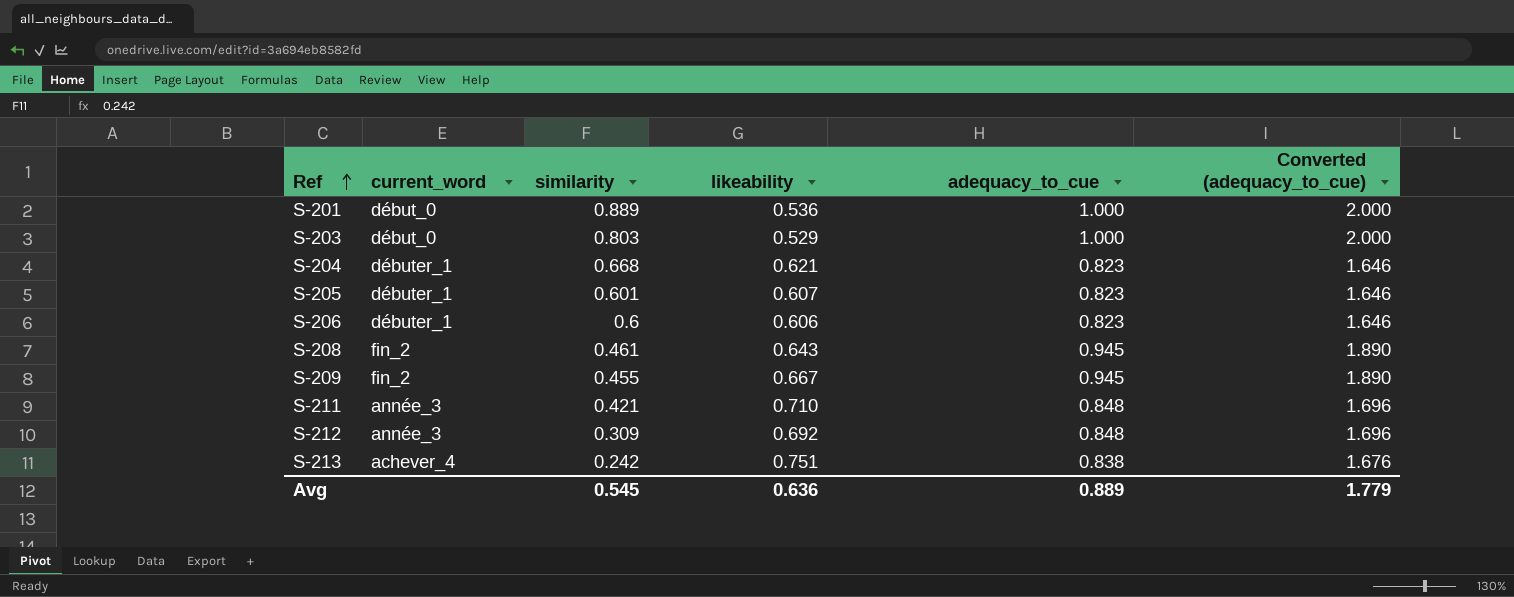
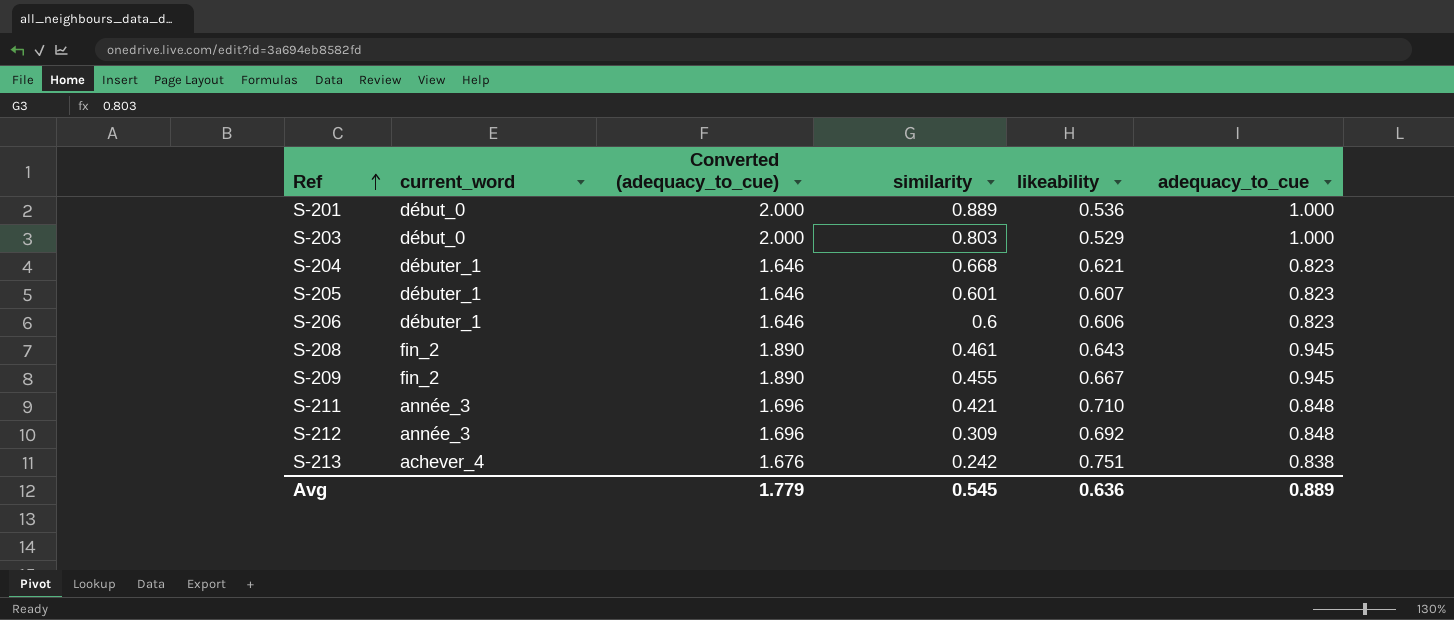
column Converted (adequacy_to_cue) | position: 6 -> 3

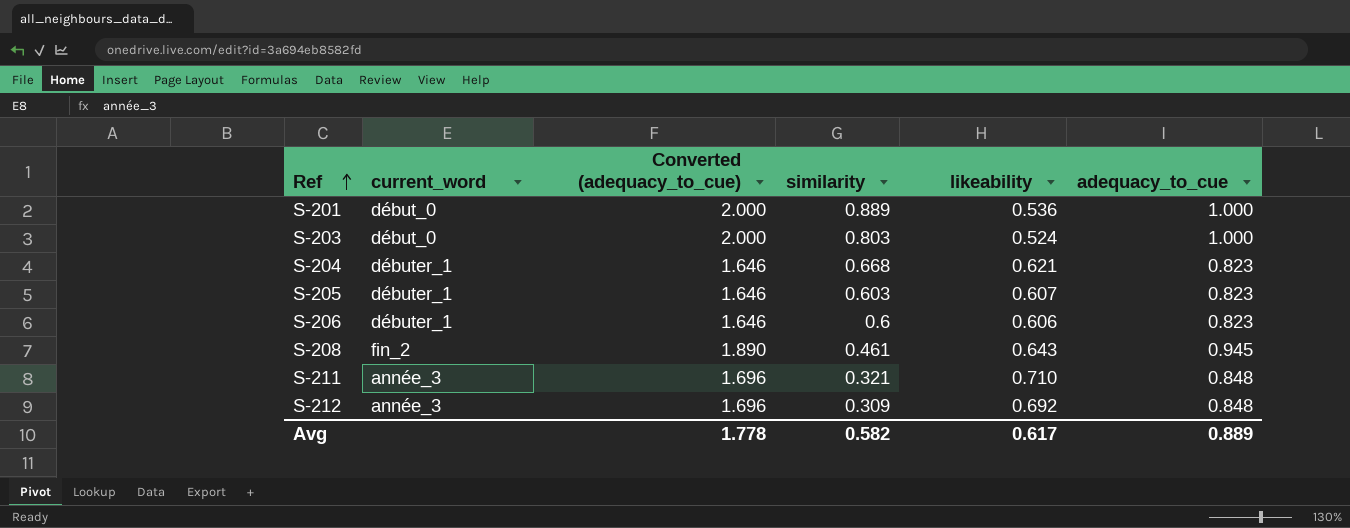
row S-209: fin_2 | 1.890 | 0.455 | 0.667 | 0.945 -> none
row S-213: achever_4 | 1.676 | 0.242 | 0.751 | 0.838 -> none
S-203 | likeability: 0.529 -> 0.524
S-205 | similarity: 0.601 -> 0.603
S-211 | similarity: 0.421 -> 0.321
Avg | Converted (adequacy_to_cue): 1.779 -> 1.778
Avg | similarity: 0.545 -> 0.582
Avg | likeability: 0.636 -> 0.617

